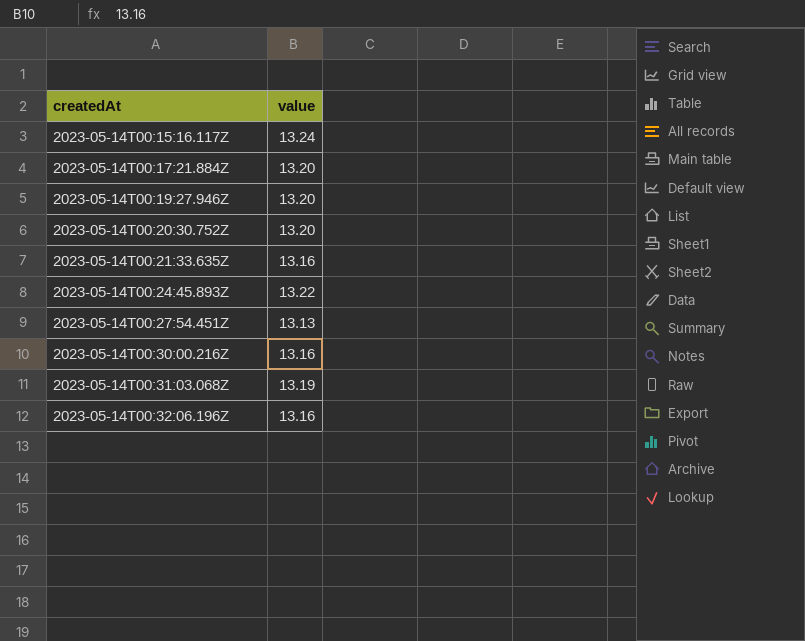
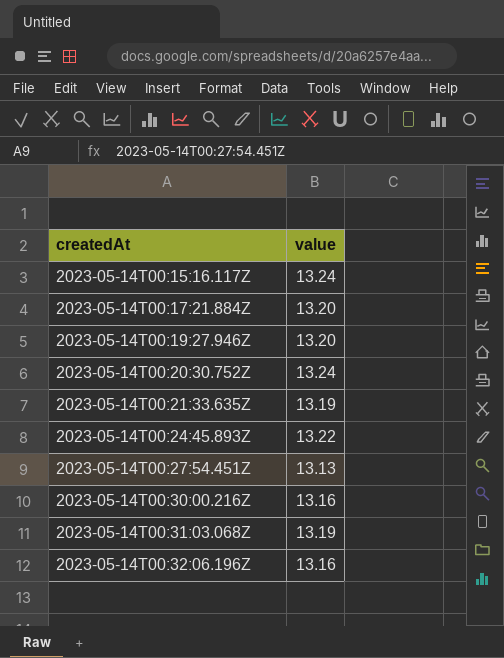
2023-05-14T00:20:30.752Z | value: 13.20 -> 13.24
2023-05-14T00:21:33.635Z | value: 13.16 -> 13.19

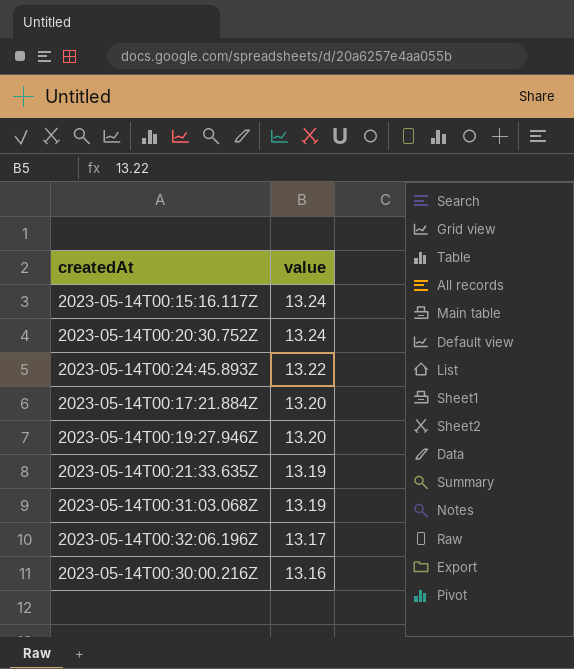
row order: createdAt ascending -> value descending
row 2023-05-14T00:27:54.451Z: 13.13 -> none
2023-05-14T00:32:06.196Z | value: 13.16 -> 13.17

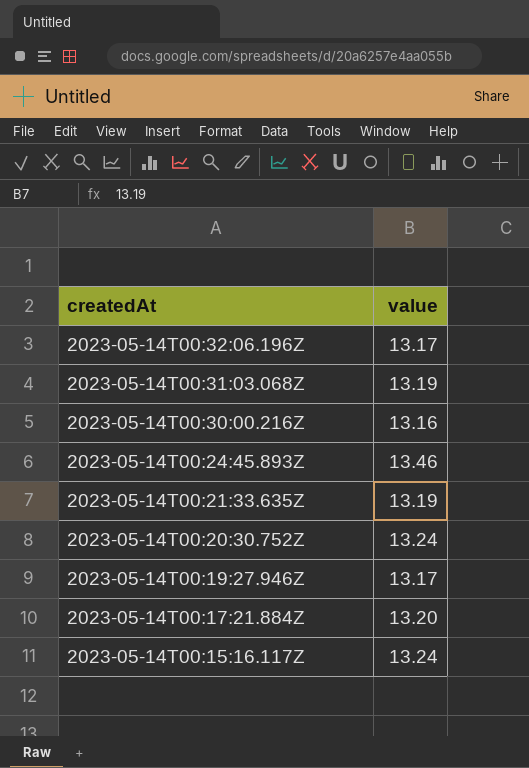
row order: value descending -> createdAt descending
2023-05-14T00:24:45.893Z | value: 13.22 -> 13.46
2023-05-14T00:19:27.946Z | value: 13.20 -> 13.17

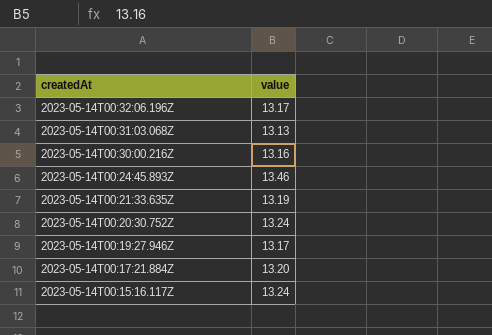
2023-05-14T00:31:03.068Z | value: 13.19 -> 13.13

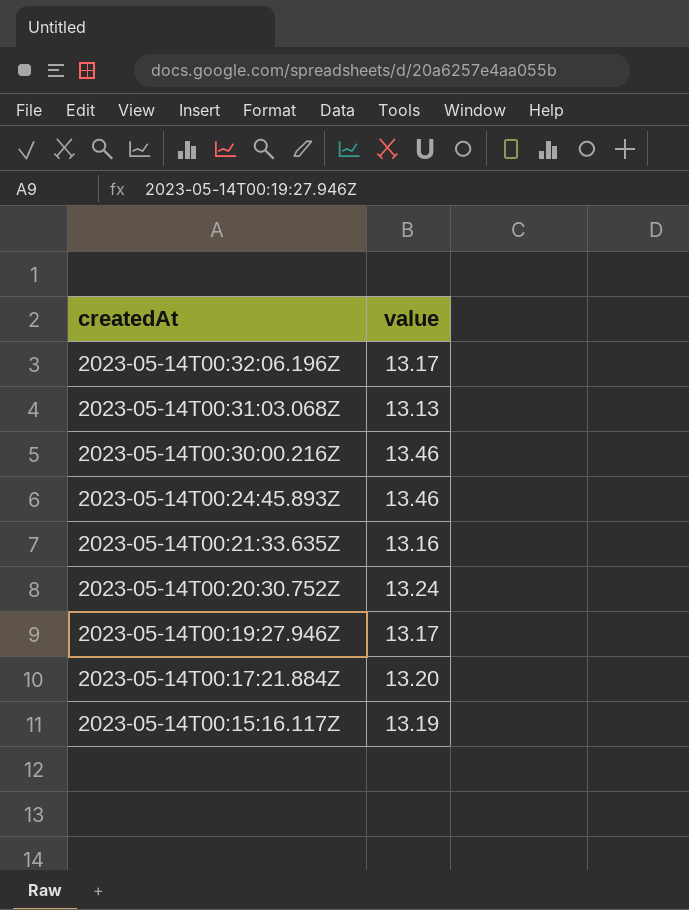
2023-05-14T00:30:00.216Z | value: 13.16 -> 13.46
2023-05-14T00:21:33.635Z | value: 13.19 -> 13.16
2023-05-14T00:15:16.117Z | value: 13.24 -> 13.19

